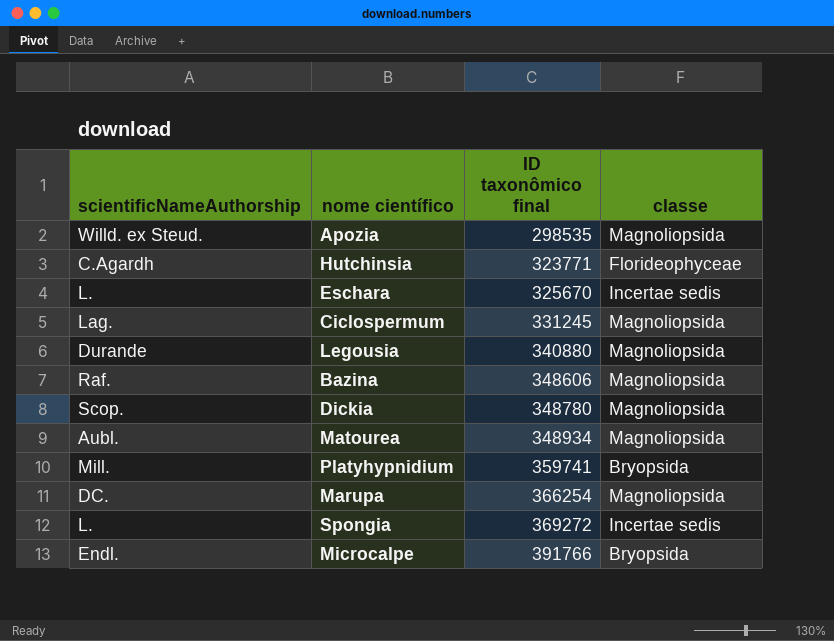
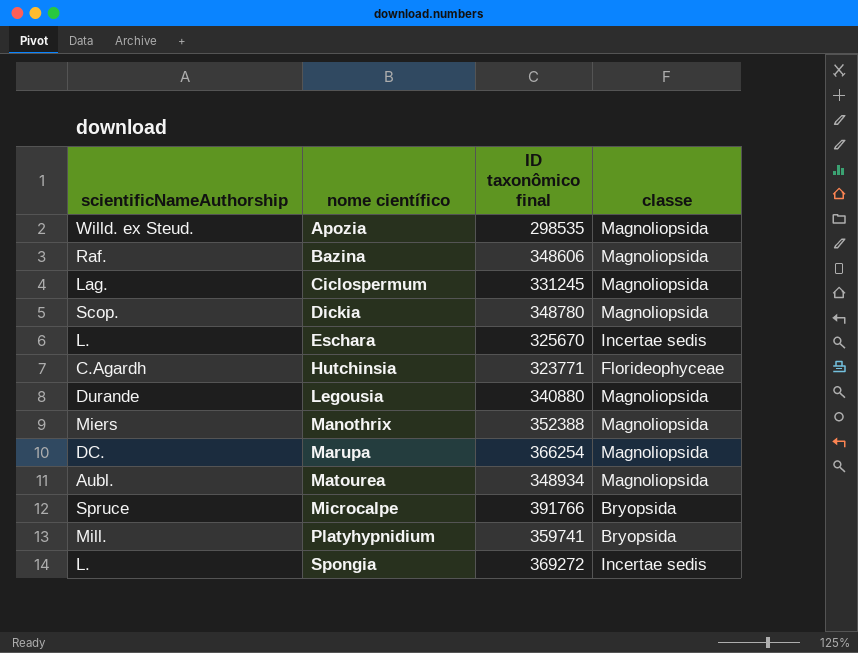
row order: ID taxonômico final ascending -> nome científico ascending
row Manothrix: none -> Miers | 352388 | Magnoliopsida
Microcalpe | scientificNameAuthorship: Endl. -> Spruce

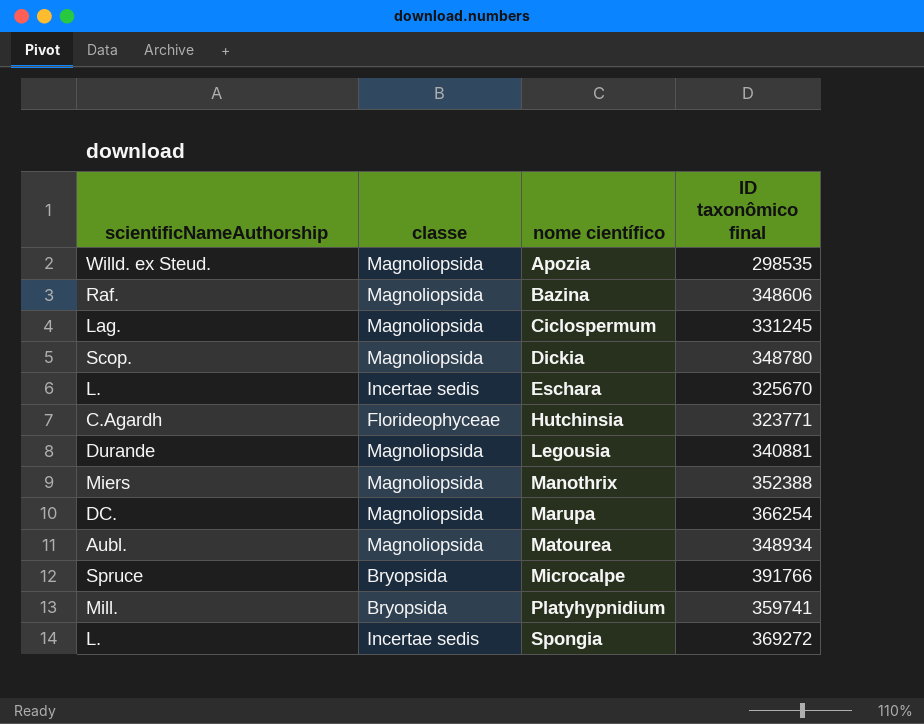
column classe | position: 4 -> 2
Legousia | ID taxonômico final: 340880 -> 340881

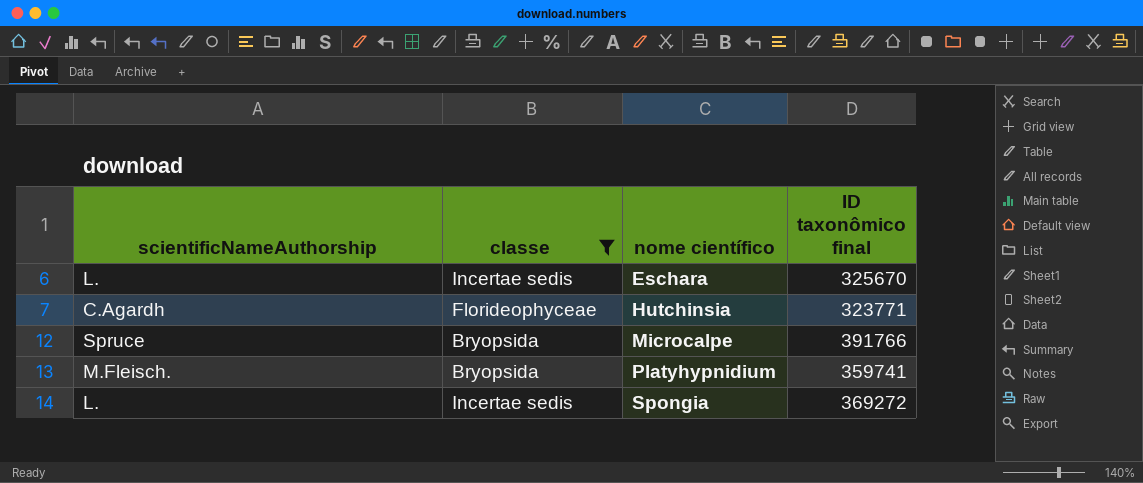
filter: none -> classe != Magnoliopsida
Platyhypnidium | scientificNameAuthorship: Mill. -> M.Fleisch.

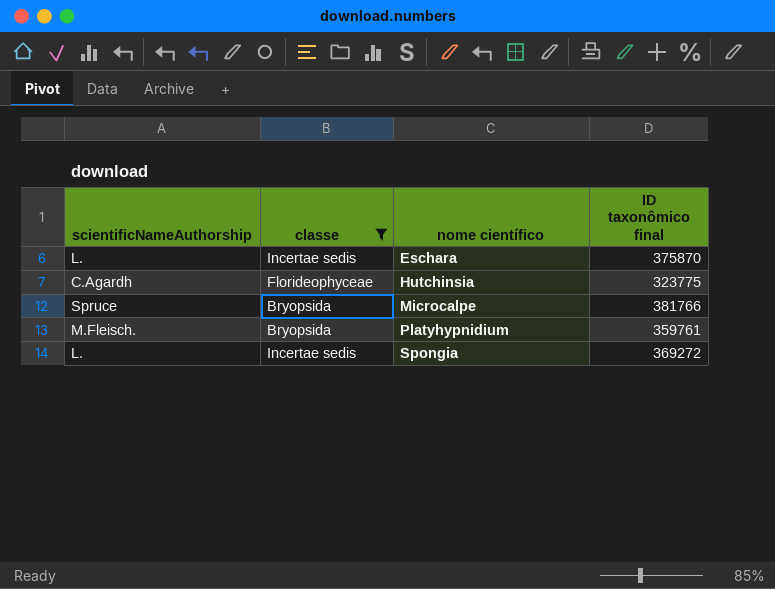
Eschara | ID taxonômico final: 325670 -> 375870
Hutchinsia | ID taxonômico final: 323771 -> 323775
Microcalpe | ID taxonômico final: 391766 -> 381766
Platyhypnidium | ID taxonômico final: 359741 -> 359761

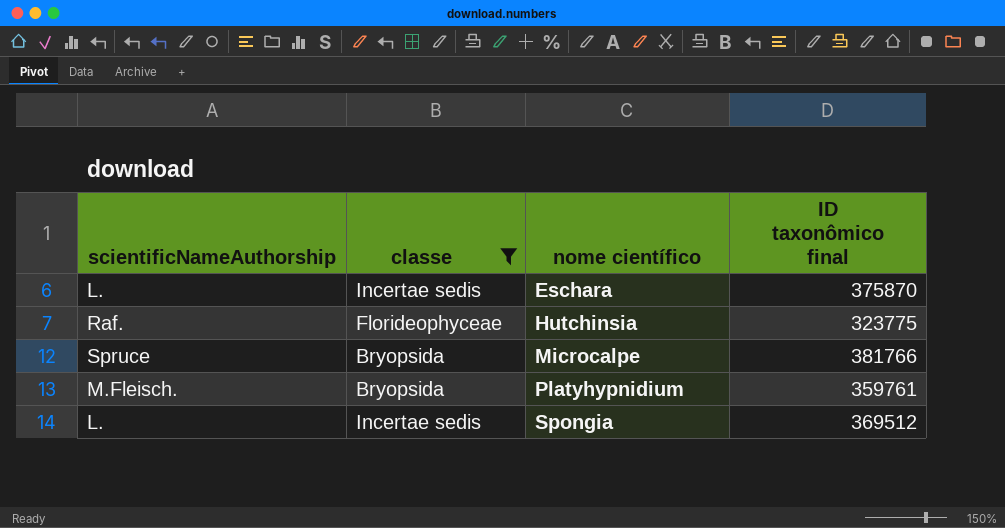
Hutchinsia | scientificNameAuthorship: C.Agardh -> Raf.
Spongia | ID taxonômico final: 369272 -> 369512

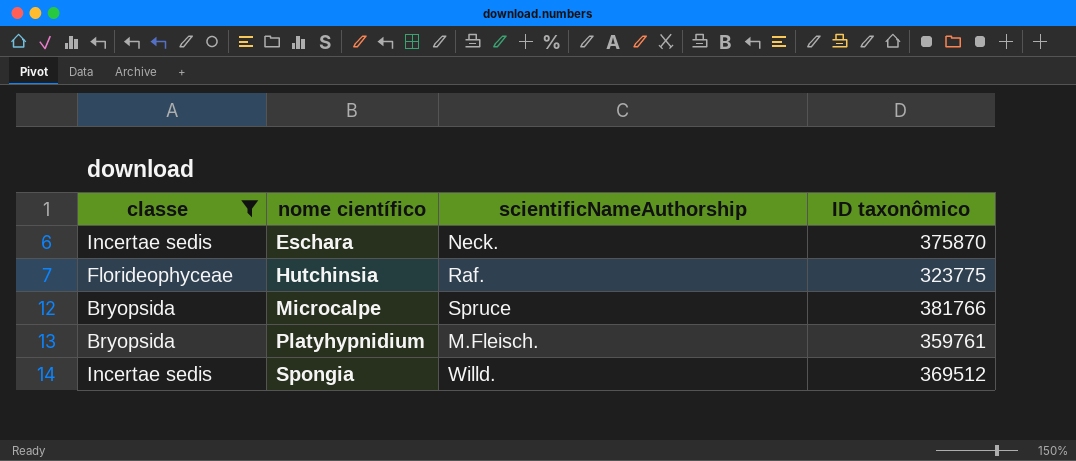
column scientificNameAuthorship | position: 1 -> 3
column name: ID taxonômico final -> ID taxonômico
Eschara | scientificNameAuthorship: L. -> Neck.
Spongia | scientificNameAuthorship: L. -> Willd.

